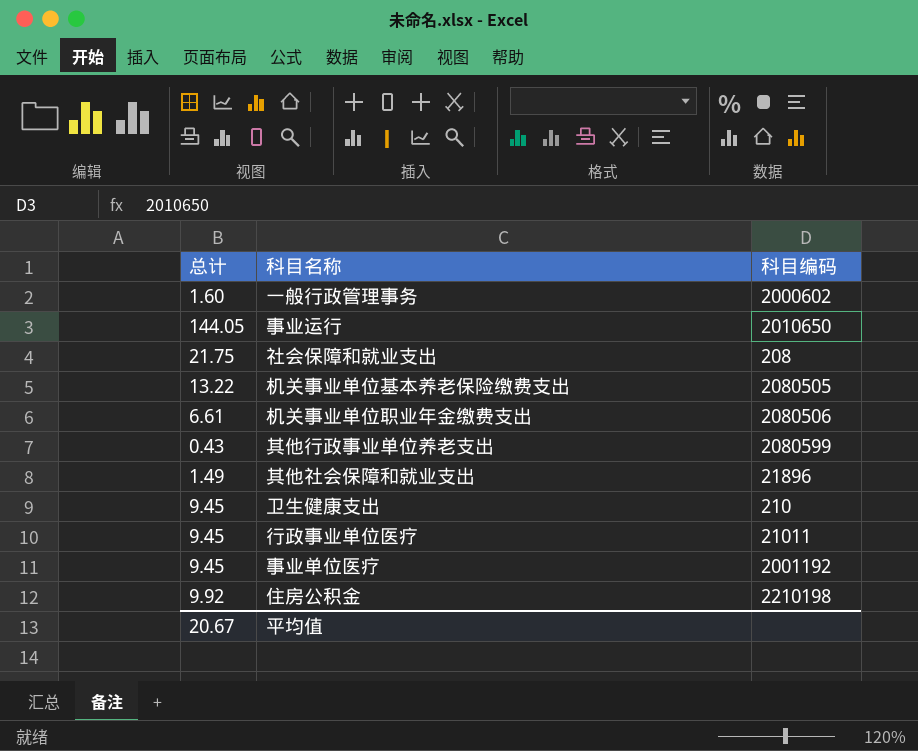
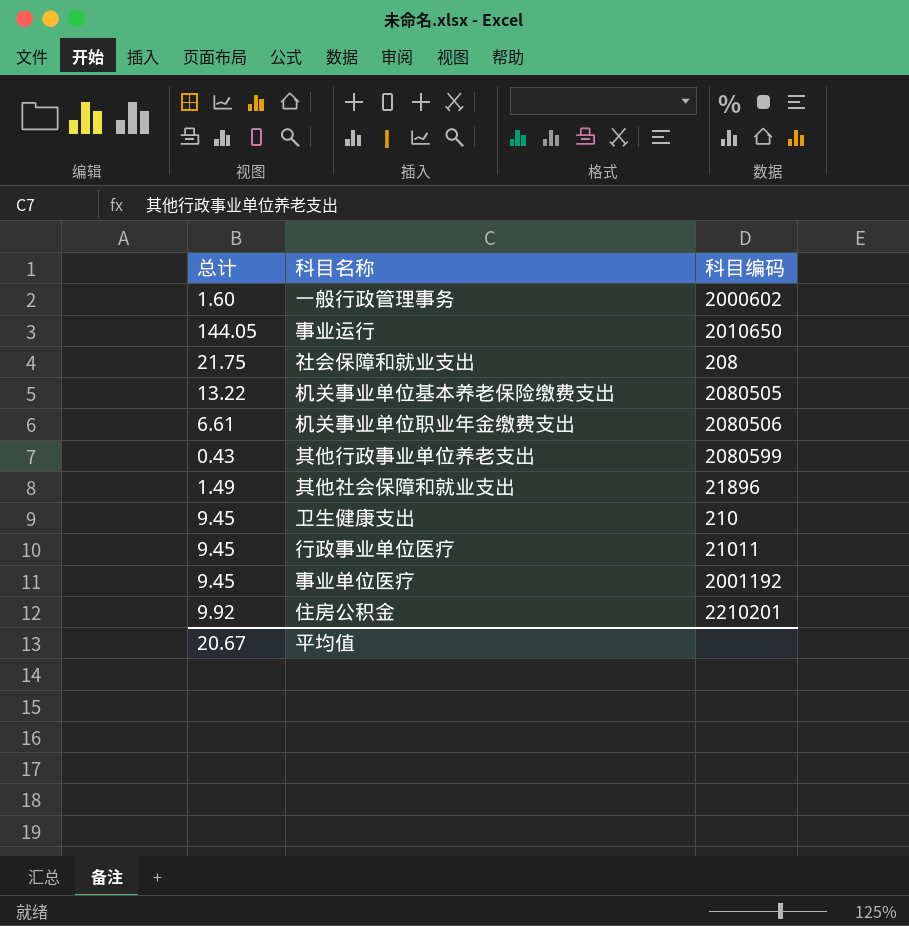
住房公积金 | 科目编码: 2210198 -> 2210201

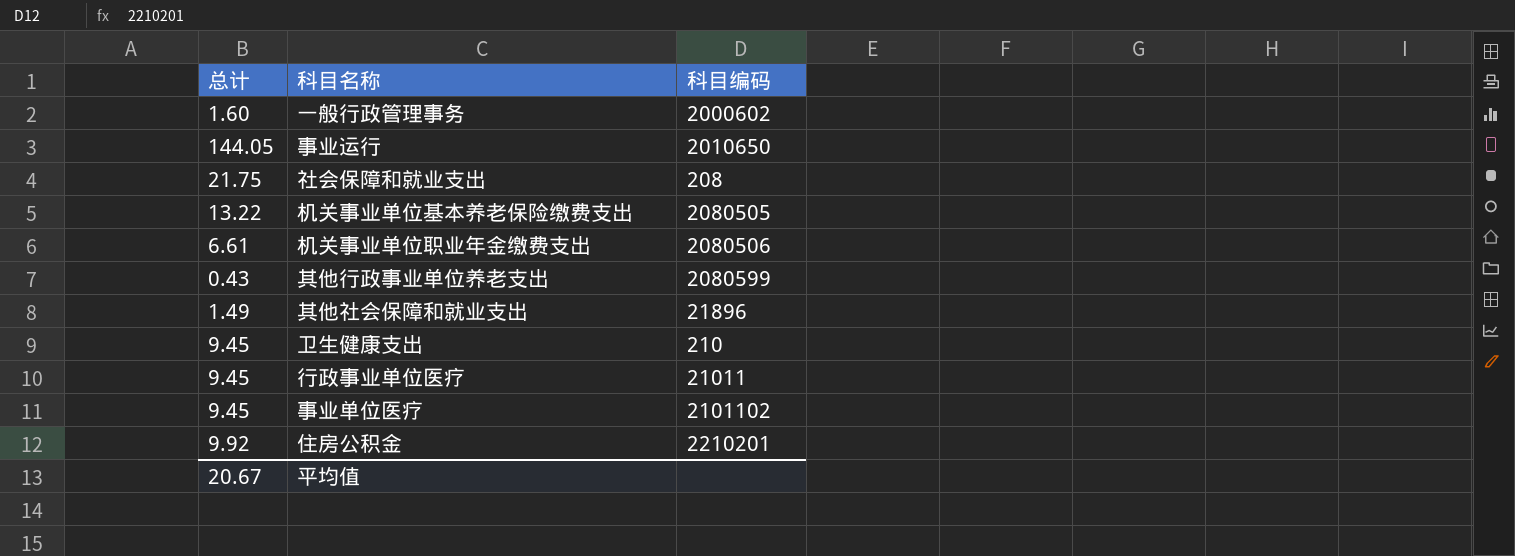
事业单位医疗 | 科目编码: 2001192 -> 2101102

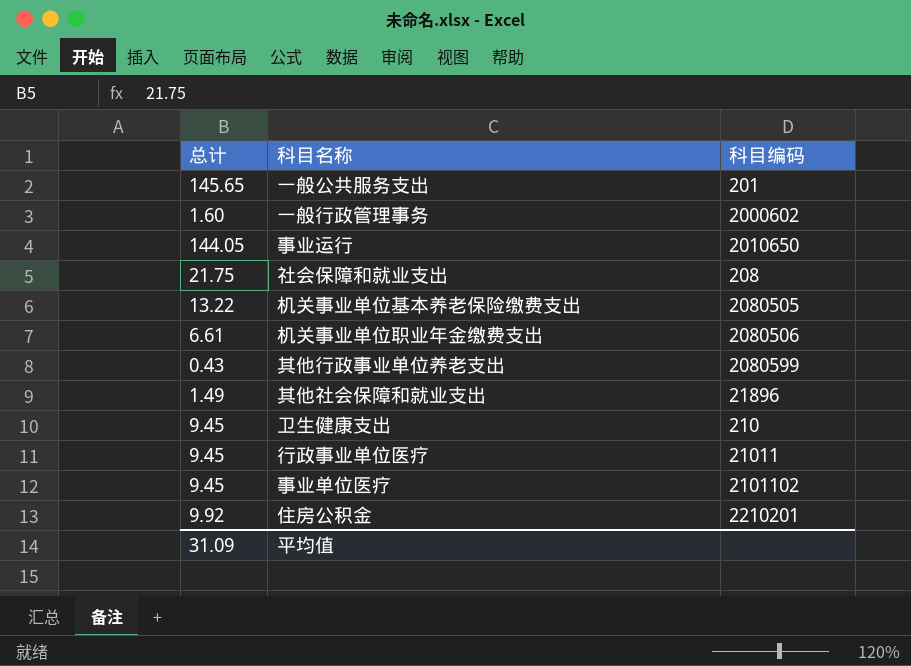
row 一般公共服务支出: none -> 145.65 | 201
平均值 | 总计: 20.67 -> 31.09

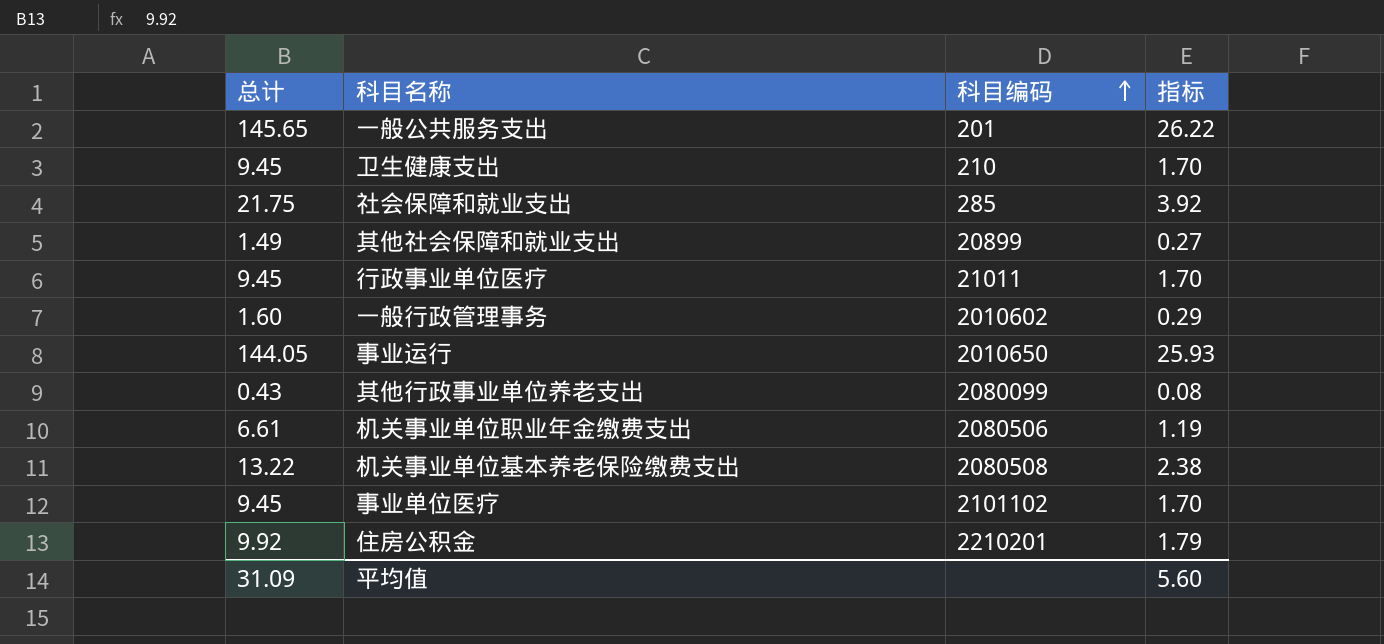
row order: none -> 科目编码 ascending
column 指标 | formula: none -> [总计] * 0.18
社会保障和就业支出 | 科目编码: 208 -> 285
其他社会保障和就业支出 | 科目编码: 21896 -> 20899
一般行政管理事务 | 科目编码: 2000602 -> 2010602
其他行政事业单位养老支出 | 科目编码: 2080599 -> 2080099
机关事业单位基本养老保险缴费支出 | 科目编码: 2080505 -> 2080508

